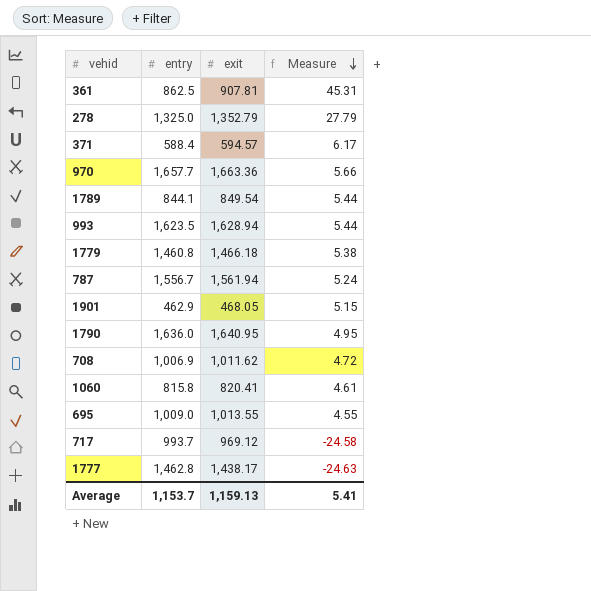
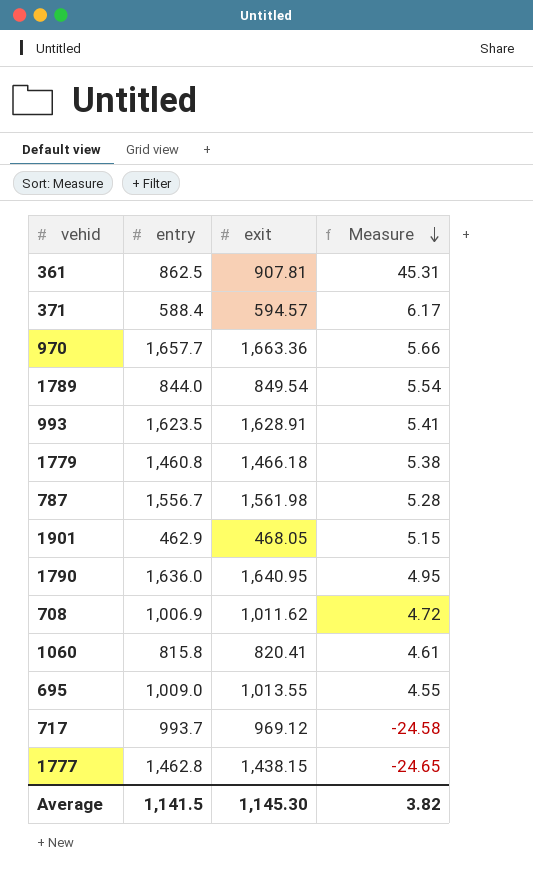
row 278: 1,325.0 | 1,352.79 | 27.79 -> none
1789 | entry: 844.1 -> 844.0
1789 | Measure: 5.44 -> 5.54
993 | exit: 1,628.94 -> 1,628.91
993 | Measure: 5.44 -> 5.41
787 | exit: 1,561.94 -> 1,561.98
787 | Measure: 5.24 -> 5.28
1777 | exit: 1,438.17 -> 1,438.15
1777 | Measure: -24.63 -> -24.65
Average | entry: 1,153.7 -> 1,141.5
Average | exit: 1,159.13 -> 1,145.30
Average | Measure: 5.41 -> 3.82

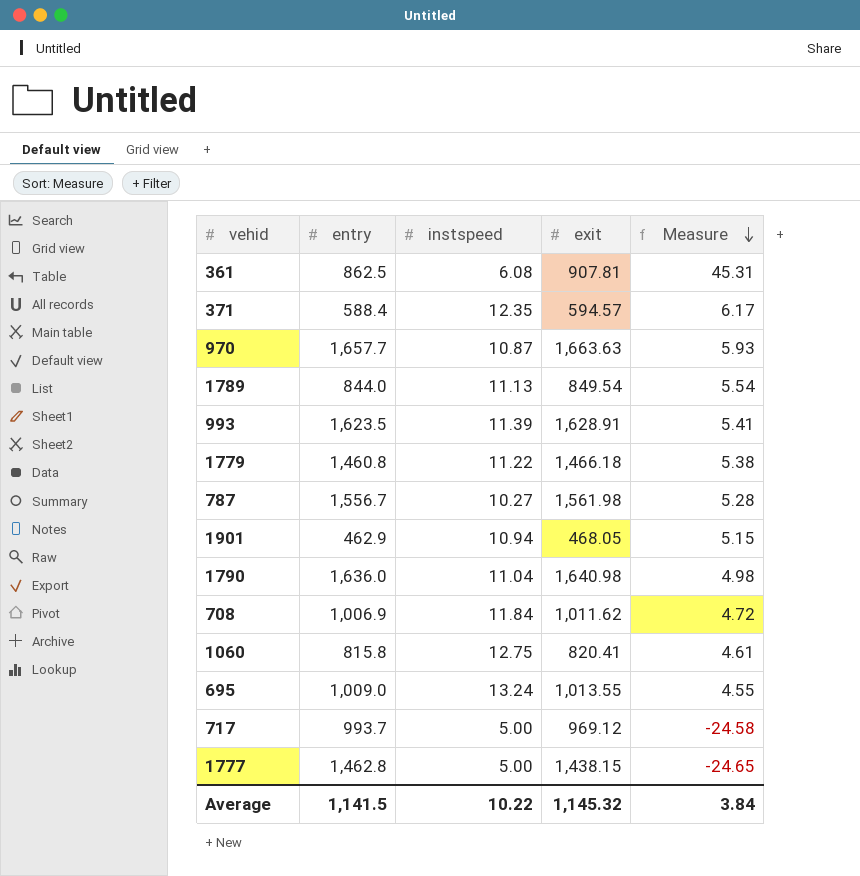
column instspeed | position: none -> 3
970 | exit: 1,663.36 -> 1,663.63
970 | Measure: 5.66 -> 5.93
1790 | exit: 1,640.95 -> 1,640.98
1790 | Measure: 4.95 -> 4.98
Average | exit: 1,145.30 -> 1,145.32
Average | Measure: 3.82 -> 3.84

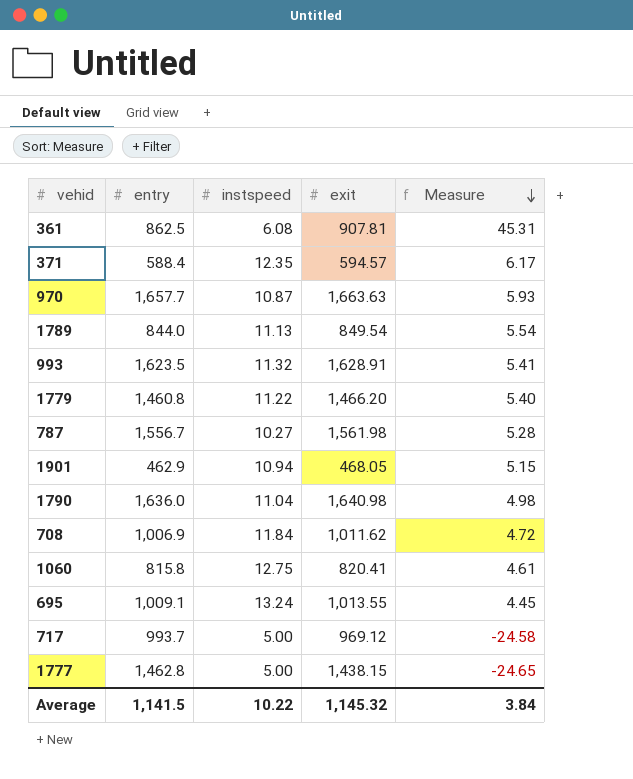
993 | instspeed: 11.39 -> 11.32
1779 | exit: 1,466.18 -> 1,466.20
1779 | Measure: 5.38 -> 5.40
695 | entry: 1,009.0 -> 1,009.1
695 | Measure: 4.55 -> 4.45

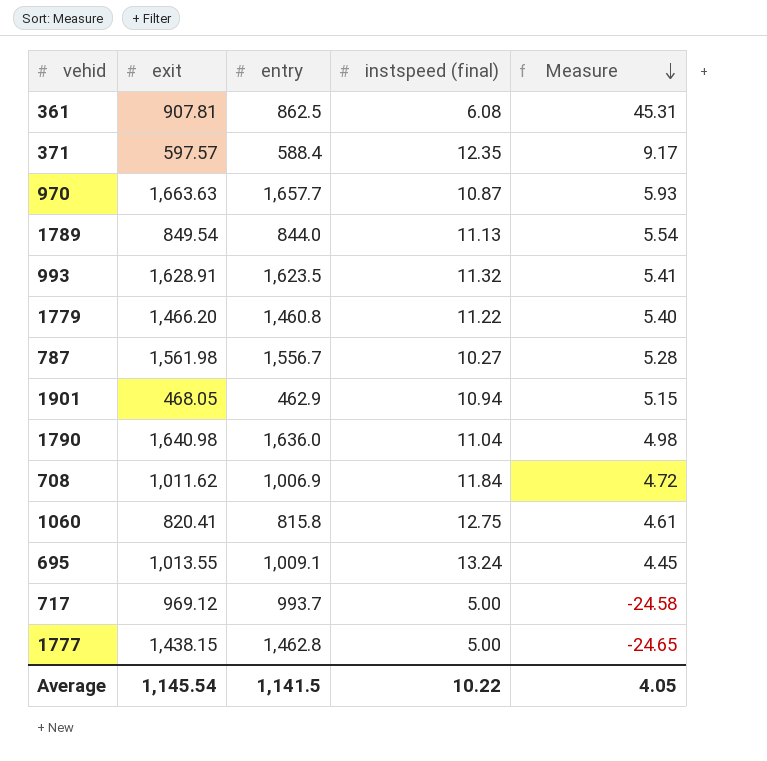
column exit | position: 4 -> 2
column name: instspeed -> instspeed (final)
371 | exit: 594.57 -> 597.57
371 | Measure: 6.17 -> 9.17
Average | exit: 1,145.32 -> 1,145.54
Average | Measure: 3.84 -> 4.05

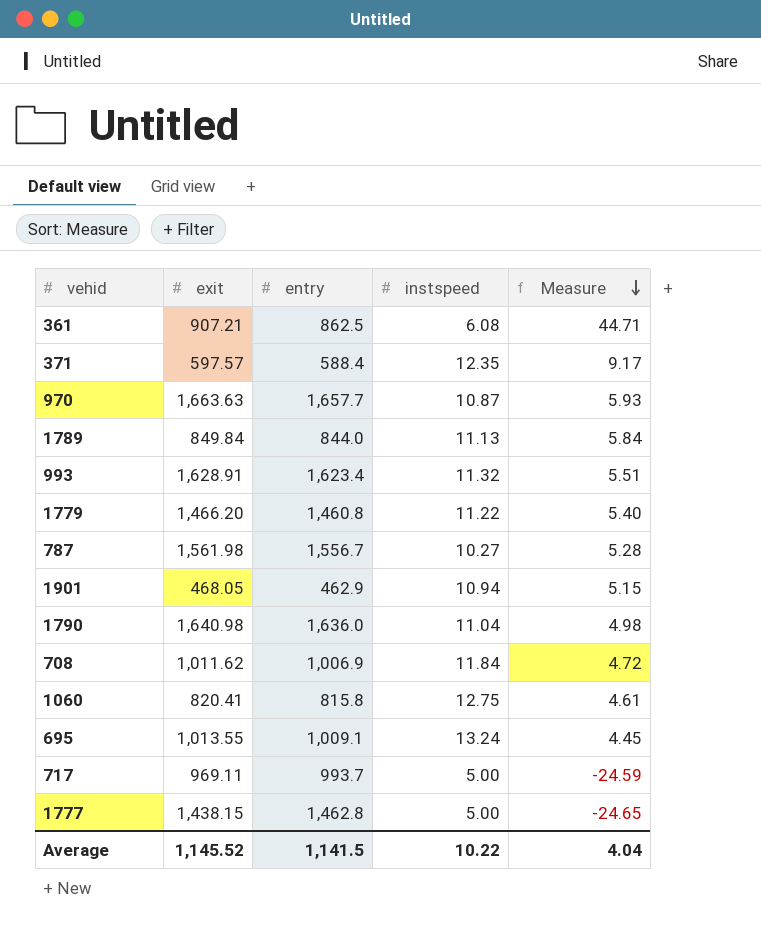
column name: instspeed (final) -> instspeed
361 | exit: 907.81 -> 907.21
361 | Measure: 45.31 -> 44.71
1789 | exit: 849.54 -> 849.84
1789 | Measure: 5.54 -> 5.84
993 | entry: 1,623.5 -> 1,623.4
993 | Measure: 5.41 -> 5.51
717 | exit: 969.12 -> 969.11
717 | Measure: -24.58 -> -24.59
Average | exit: 1,145.54 -> 1,145.52
Average | Measure: 4.05 -> 4.04

